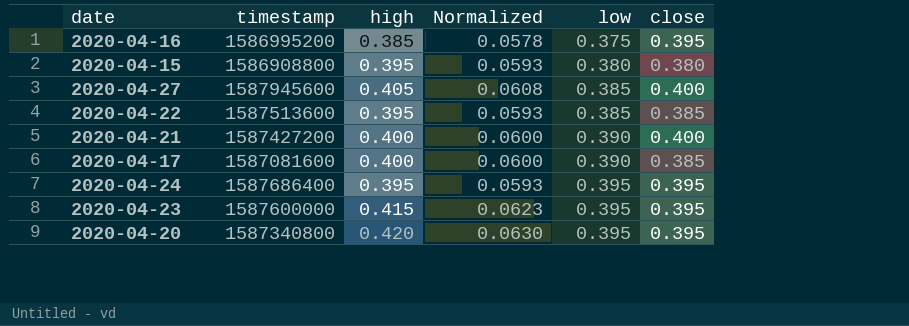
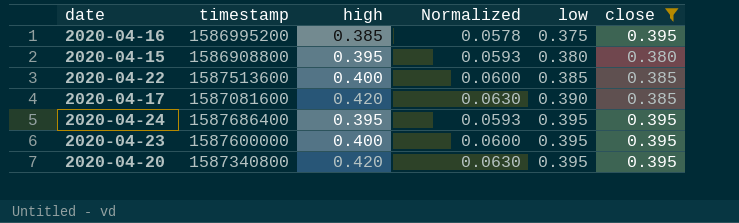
filter: none -> close != 0.400
2020-04-22 | high: 0.395 -> 0.400
2020-04-22 | Normalized: 0.0593 -> 0.0600
2020-04-17 | high: 0.400 -> 0.420
2020-04-17 | Normalized: 0.0600 -> 0.0630
2020-04-23 | high: 0.415 -> 0.400
2020-04-23 | Normalized: 0.0623 -> 0.0600

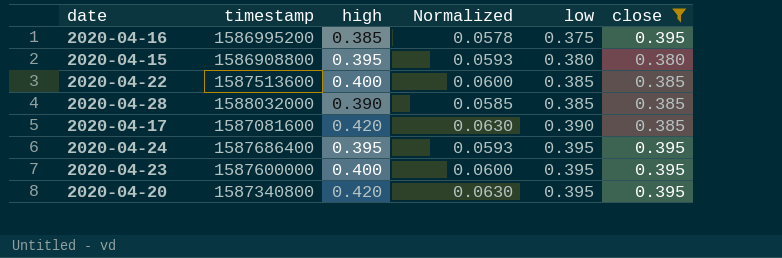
row 2020-04-28: none -> 1588032000 | 0.390 | 0.0585 | 0.385 | 0.385

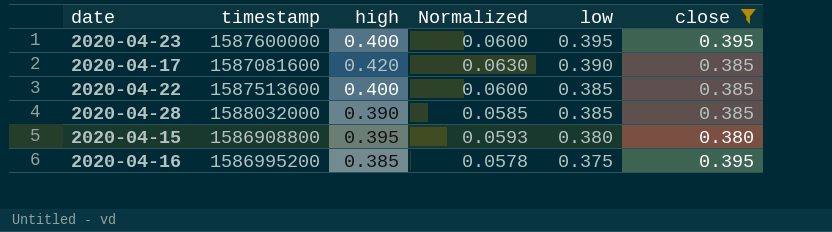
row order: low ascending -> low descending
row 2020-04-24: 1587686400 | 0.395 | 0.0593 | 0.395 | 0.395 -> none
row 2020-04-20: 1587340800 | 0.420 | 0.0630 | 0.395 | 0.395 -> none

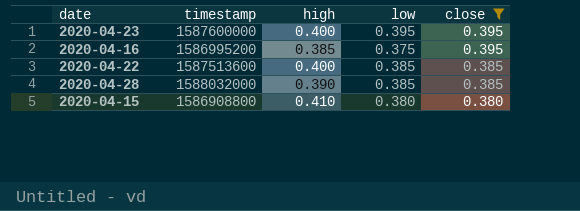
row order: low descending -> close descending
column Normalized | formula: [high] * 0.15 -> none
row 2020-04-17: 1587081600 | 0.420 | 0.0630 | 0.390 | 0.385 -> none
2020-04-15 | high: 0.395 -> 0.410

